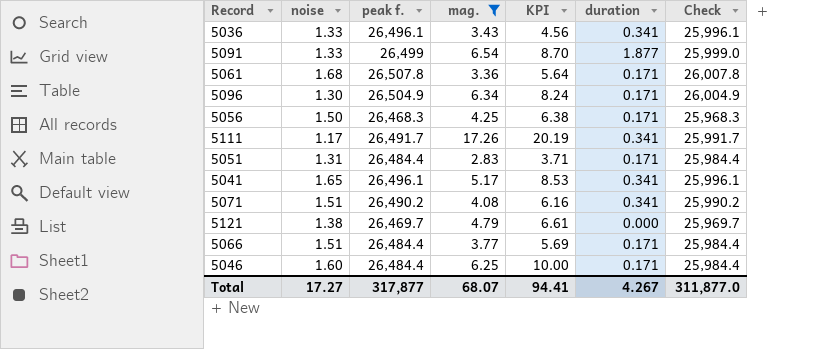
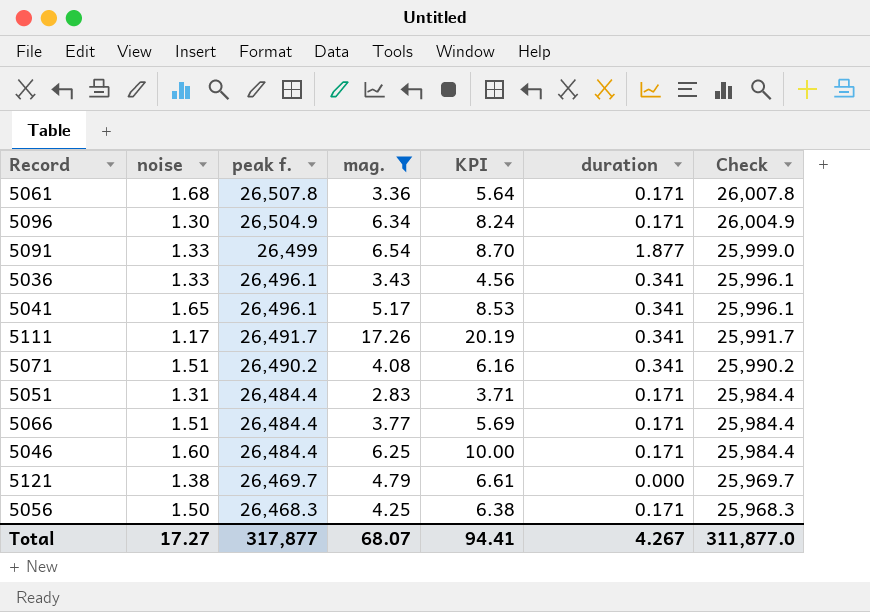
row order: none -> peak f. descending

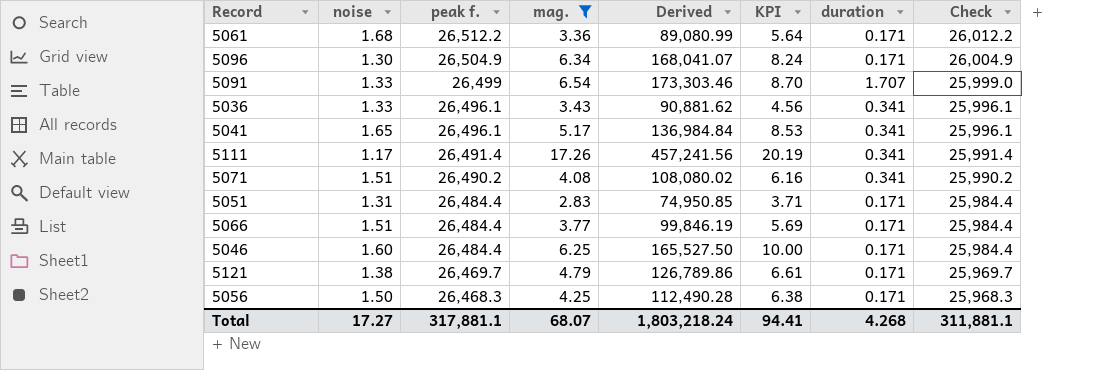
column Derived | formula: none -> [peak f.] * [mag.]
5061 | peak f.: 26,507.8 -> 26,512.2
5061 | Check: 26,007.8 -> 26,012.2
5091 | duration: 1.877 -> 1.707
5111 | peak f.: 26,491.7 -> 26,491.4
5111 | Check: 25,991.7 -> 25,991.4
5121 | duration: 0.000 -> 0.171
Total | peak f.: 317,877 -> 317,881.1
Total | duration: 4.267 -> 4.268
Total | Check: 311,877.0 -> 311,881.1

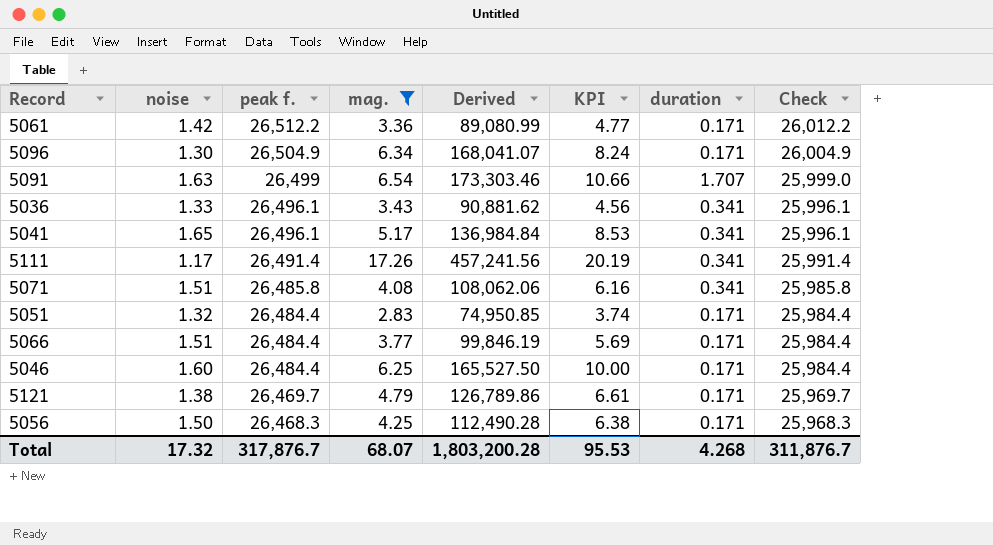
5061 | noise: 1.68 -> 1.42
5061 | KPI: 5.64 -> 4.77
5091 | noise: 1.33 -> 1.63
5091 | KPI: 8.70 -> 10.66
5071 | peak f.: 26,490.2 -> 26,485.8
5071 | Derived: 108,080.02 -> 108,062.06
5071 | Check: 25,990.2 -> 25,985.8
5051 | noise: 1.31 -> 1.32
5051 | KPI: 3.71 -> 3.74
Total | noise: 17.27 -> 17.32
Total | peak f.: 317,881.1 -> 317,876.7
Total | Derived: 1,803,218.24 -> 1,803,200.28
Total | KPI: 94.41 -> 95.53
Total | Check: 311,881.1 -> 311,876.7

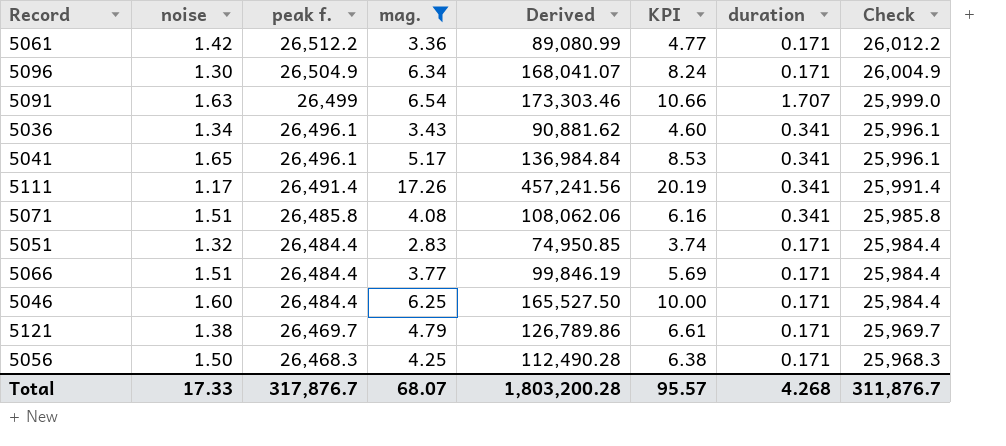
5036 | noise: 1.33 -> 1.34
5036 | KPI: 4.56 -> 4.60
Total | noise: 17.32 -> 17.33
Total | KPI: 95.53 -> 95.57

